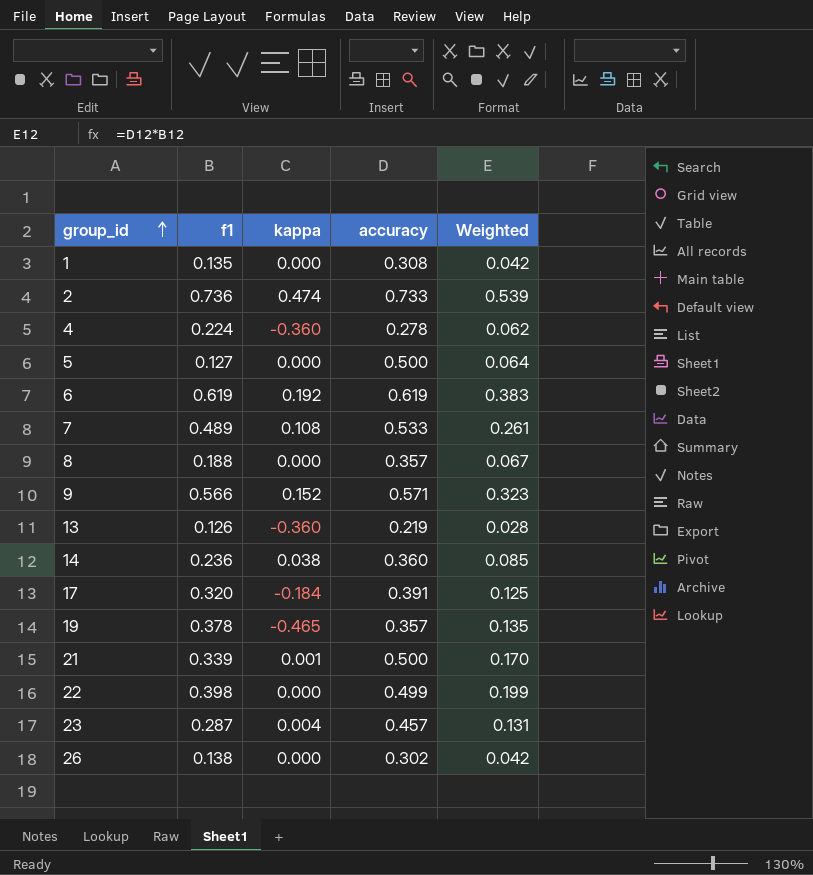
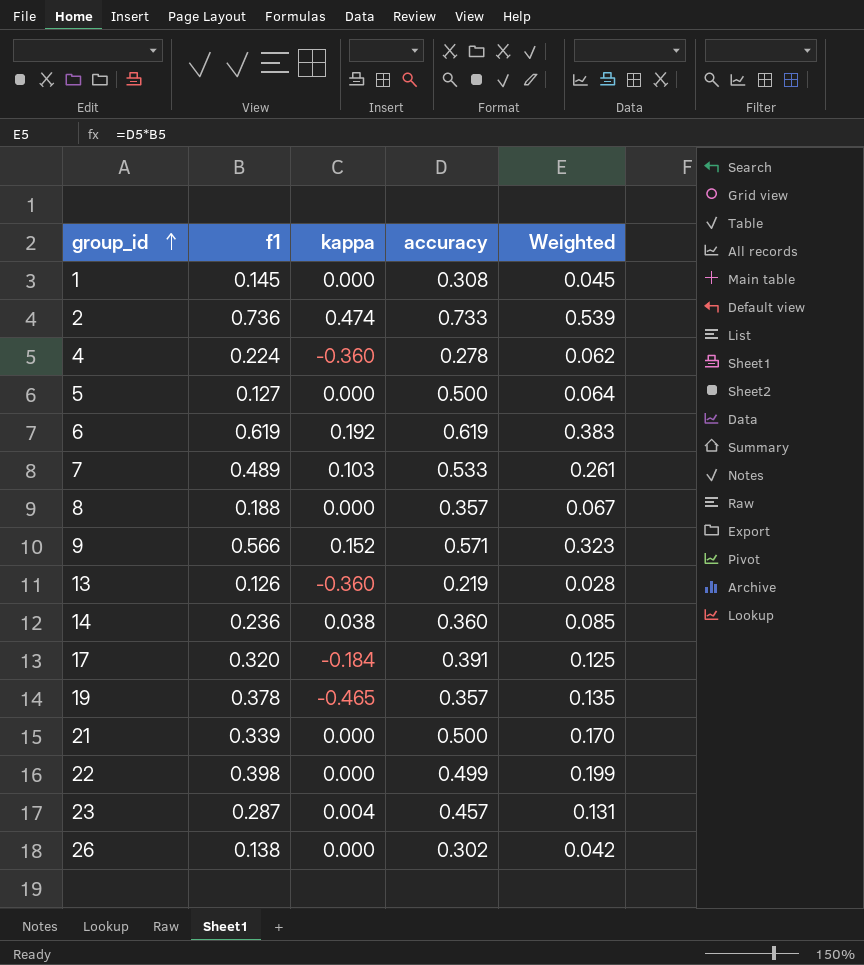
1 | f1: 0.135 -> 0.145
1 | Weighted: 0.042 -> 0.045
7 | kappa: 0.108 -> 0.103
21 | kappa: 0.001 -> 0.000

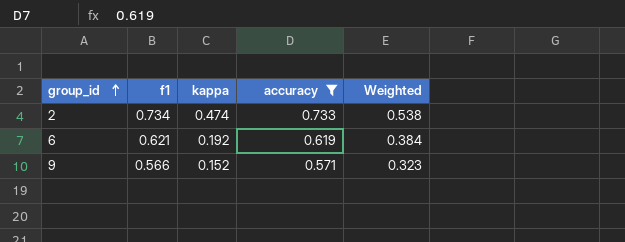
filter: none -> accuracy >= 0.571
2 | f1: 0.736 -> 0.734
2 | Weighted: 0.539 -> 0.538
6 | f1: 0.619 -> 0.621
6 | Weighted: 0.383 -> 0.384

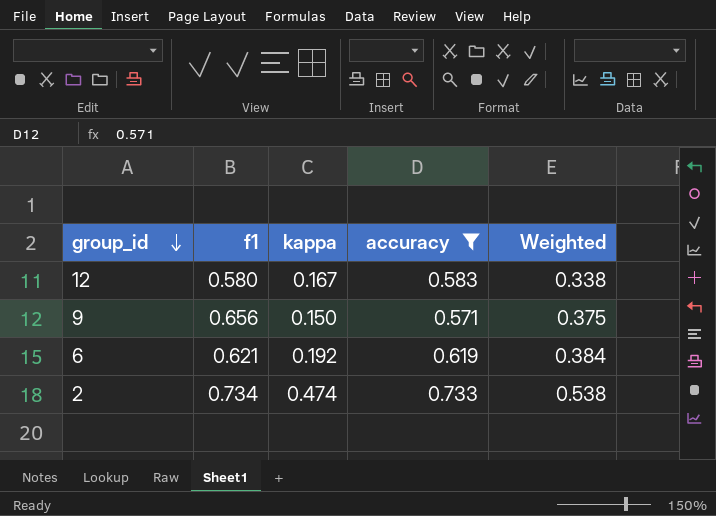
row order: group_id ascending -> group_id descending
row 12: none -> 0.580 | 0.167 | 0.583 | 0.338
9 | f1: 0.566 -> 0.656
9 | kappa: 0.152 -> 0.150
9 | Weighted: 0.323 -> 0.375

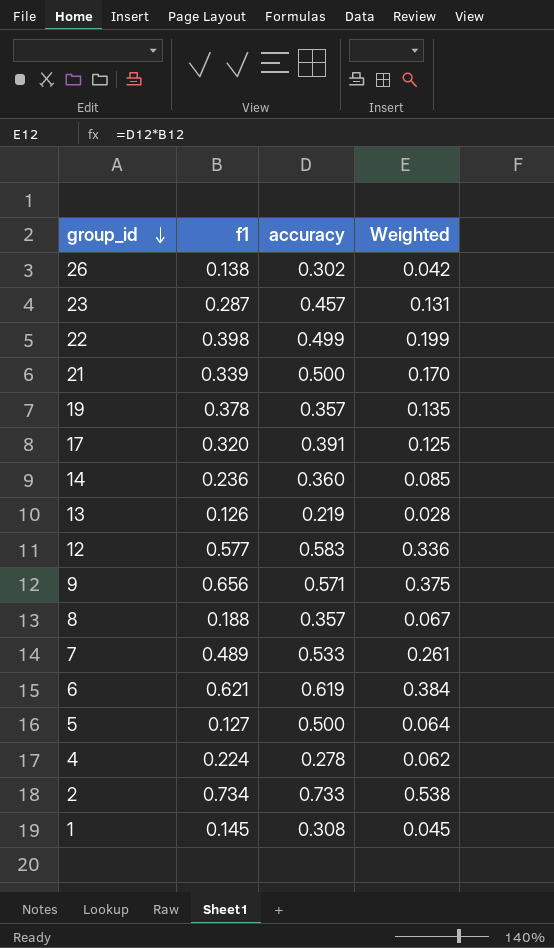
filter: accuracy >= 0.571 -> none
column kappa | position: 3 -> none
12 | f1: 0.580 -> 0.577
12 | Weighted: 0.338 -> 0.336

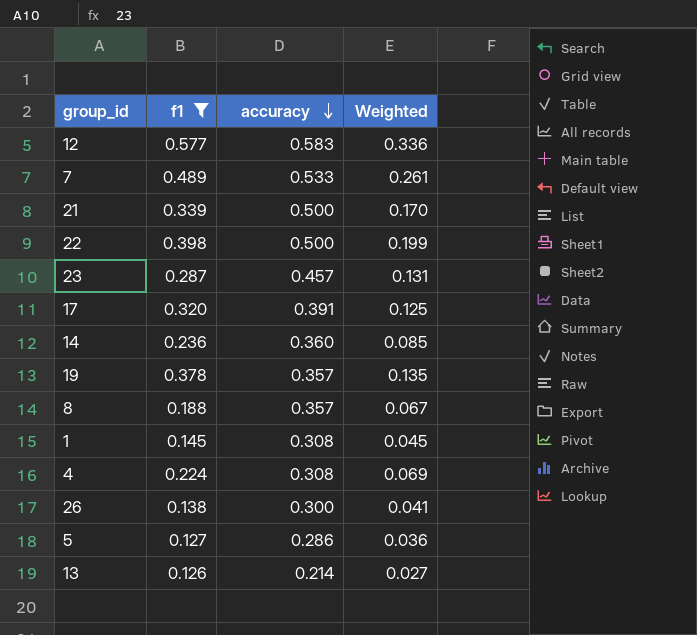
filter: none -> f1 <= 0.577
row order: group_id descending -> accuracy descending
22 | accuracy: 0.499 -> 0.500
4 | accuracy: 0.278 -> 0.308
4 | Weighted: 0.062 -> 0.069
26 | accuracy: 0.302 -> 0.300
26 | Weighted: 0.042 -> 0.041
5 | accuracy: 0.500 -> 0.286
5 | Weighted: 0.064 -> 0.036
13 | accuracy: 0.219 -> 0.214
13 | Weighted: 0.028 -> 0.027

